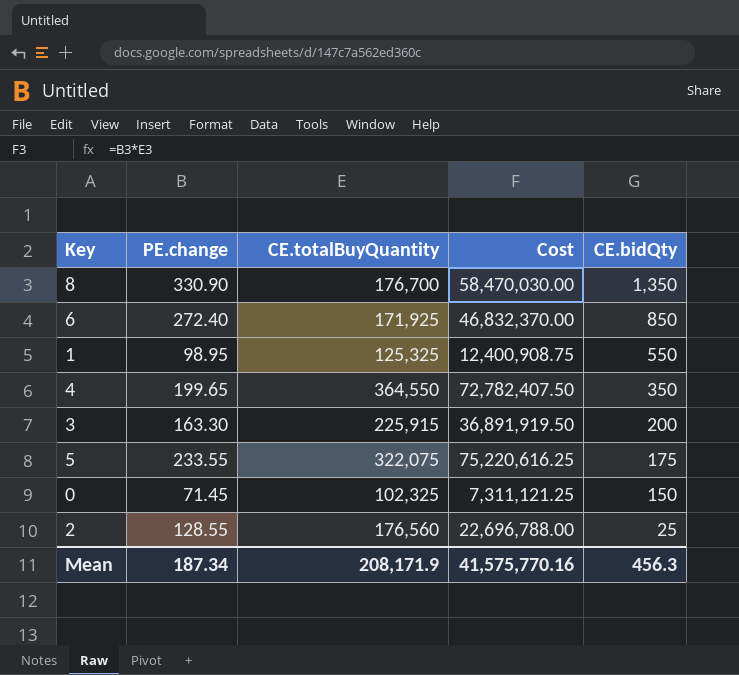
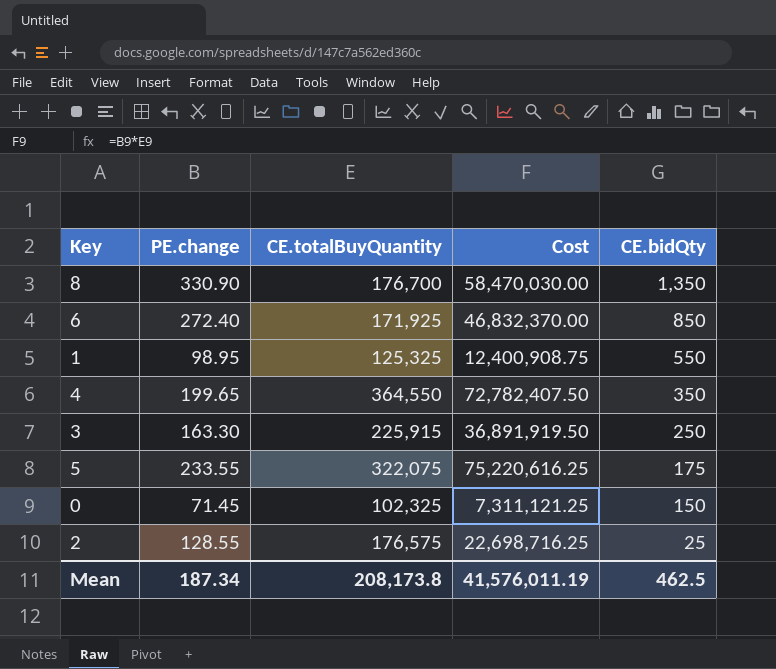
3 | CE.bidQty: 200 -> 250
2 | CE.totalBuyQuantity: 176,560 -> 176,575
2 | Cost: 22,696,788.00 -> 22,698,716.25
Mean | CE.totalBuyQuantity: 208,171.9 -> 208,173.8
Mean | Cost: 41,575,770.16 -> 41,576,011.19
Mean | CE.bidQty: 456.3 -> 462.5

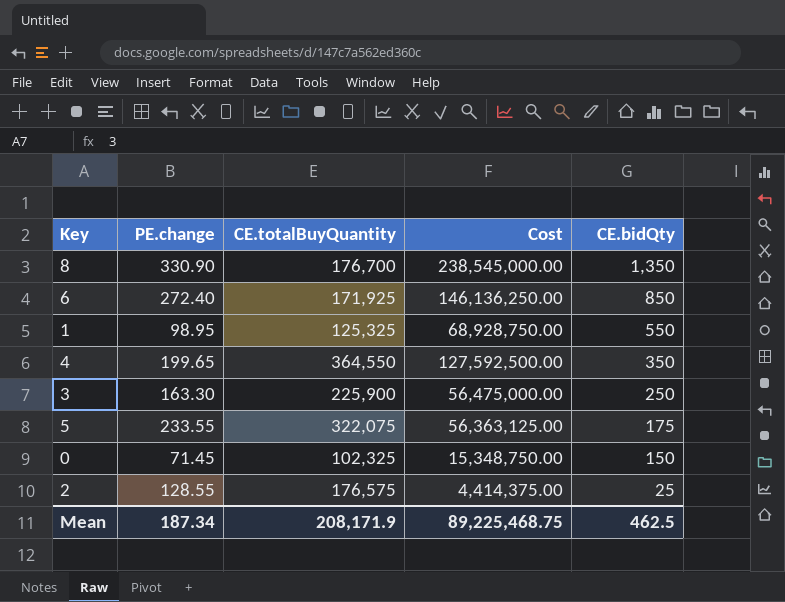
column Cost | formula: [PE.change] * [CE.totalBuyQuantity] -> [CE.totalBuyQuantity] * [CE.bidQty]
3 | CE.totalBuyQuantity: 225,915 -> 225,900
Mean | CE.totalBuyQuantity: 208,173.8 -> 208,171.9
Mean | Cost: 41,576,011.19 -> 89,225,468.75

